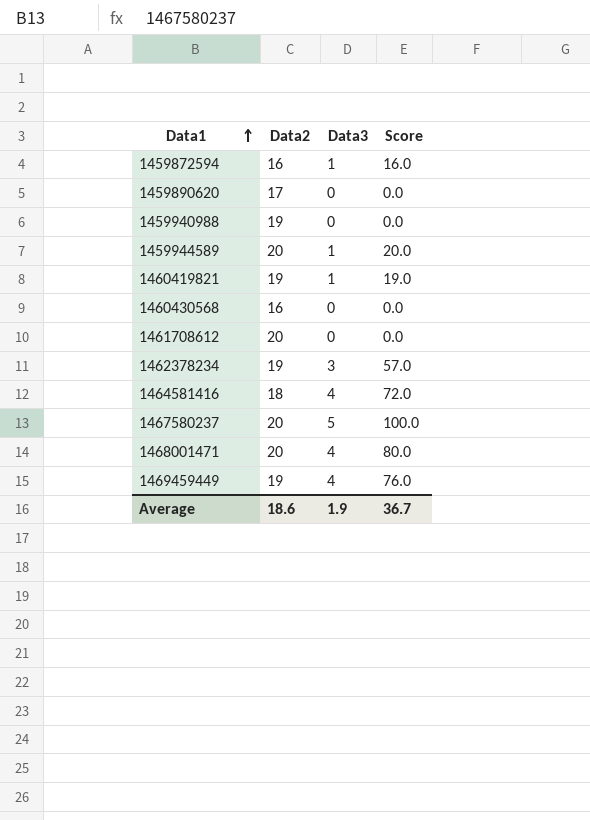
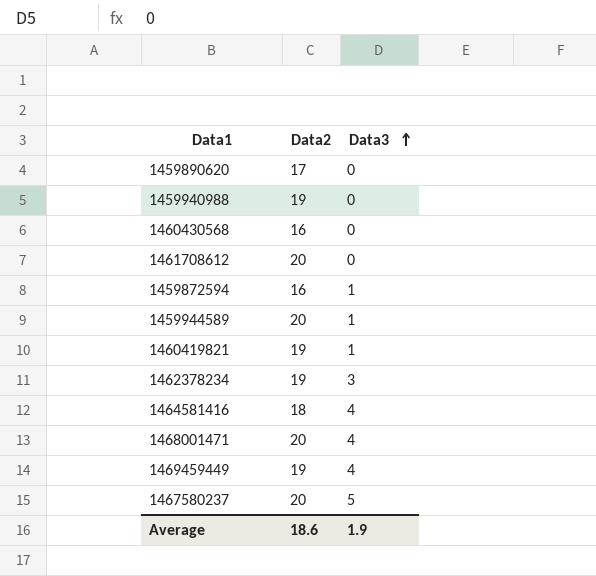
row order: Data1 ascending -> Data3 ascending
column Score | formula: [Data2] * [Data3] -> none

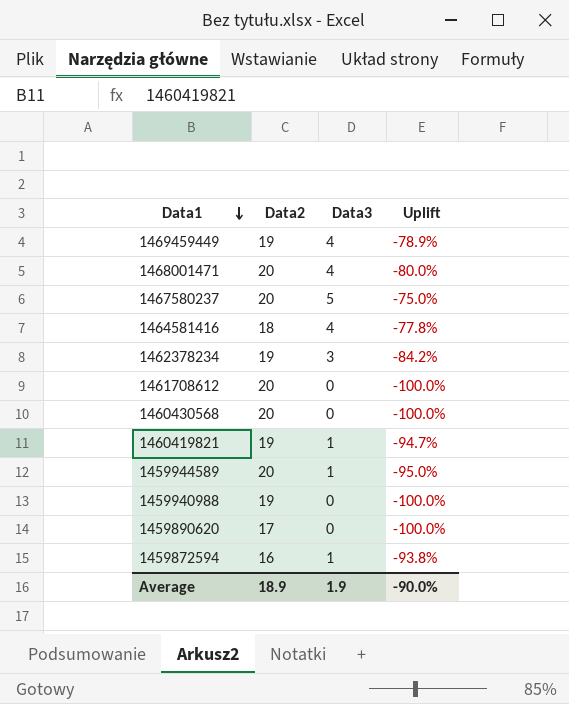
row order: Data3 ascending -> Data1 descending
column Uplift | formula: none -> ([Data3] - [Data2]) / [Data2]
1460430568 | Data2: 16 -> 20
Average | Data2: 18.6 -> 18.9

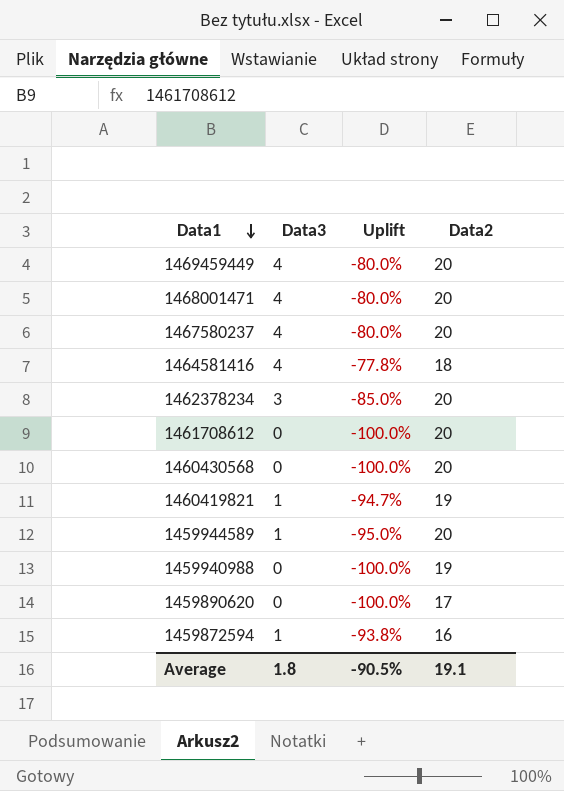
column Data2 | position: 2 -> 4
1469459449 | Uplift: -78.9% -> -80.0%
1469459449 | Data2: 19 -> 20
1467580237 | Data3: 5 -> 4
1467580237 | Uplift: -75.0% -> -80.0%
1462378234 | Uplift: -84.2% -> -85.0%
1462378234 | Data2: 19 -> 20
Average | Data3: 1.9 -> 1.8
Average | Uplift: -90.0% -> -90.5%
Average | Data2: 18.9 -> 19.1

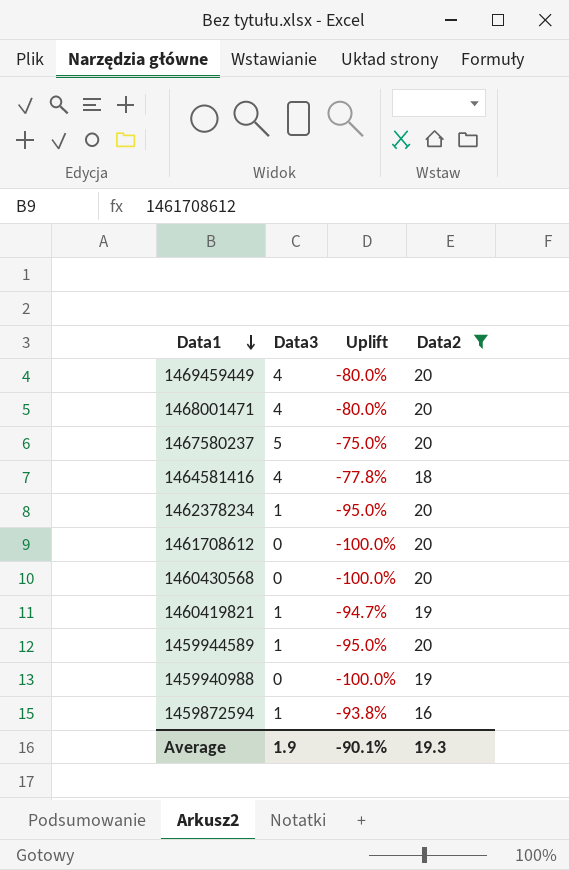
filter: none -> Data2 != 17
1467580237 | Data3: 4 -> 5
1467580237 | Uplift: -80.0% -> -75.0%
1462378234 | Data3: 3 -> 1
1462378234 | Uplift: -85.0% -> -95.0%
Average | Data3: 1.8 -> 1.9
Average | Uplift: -90.5% -> -90.1%
Average | Data2: 19.1 -> 19.3

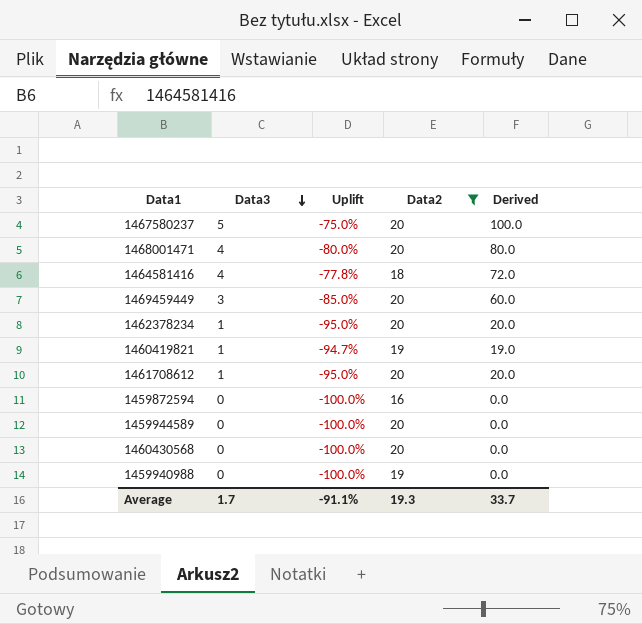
row order: Data1 descending -> Data3 descending
column Derived | formula: none -> [Data3] * [Data2]
1469459449 | Data3: 4 -> 3
1469459449 | Uplift: -80.0% -> -85.0%
1461708612 | Data3: 0 -> 1
1461708612 | Uplift: -100.0% -> -95.0%
1459872594 | Data3: 1 -> 0
1459872594 | Uplift: -93.8% -> -100.0%
1459944589 | Data3: 1 -> 0
1459944589 | Uplift: -95.0% -> -100.0%
Average | Data3: 1.9 -> 1.7
Average | Uplift: -90.1% -> -91.1%

